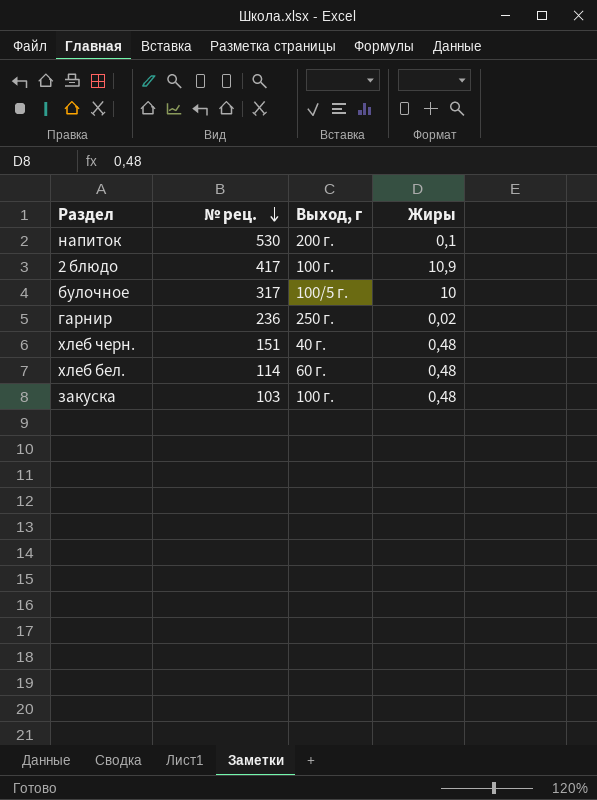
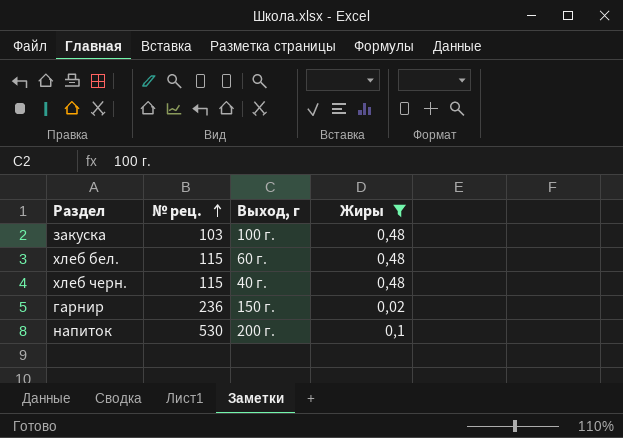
filter: none -> Жиры <= 0,48
row order: № рец. descending -> № рец. ascending
хлеб бел. | № рец.: 114 -> 115
хлеб черн. | № рец.: 151 -> 115
гарнир | Выход, г: 250 г. -> 150 г.

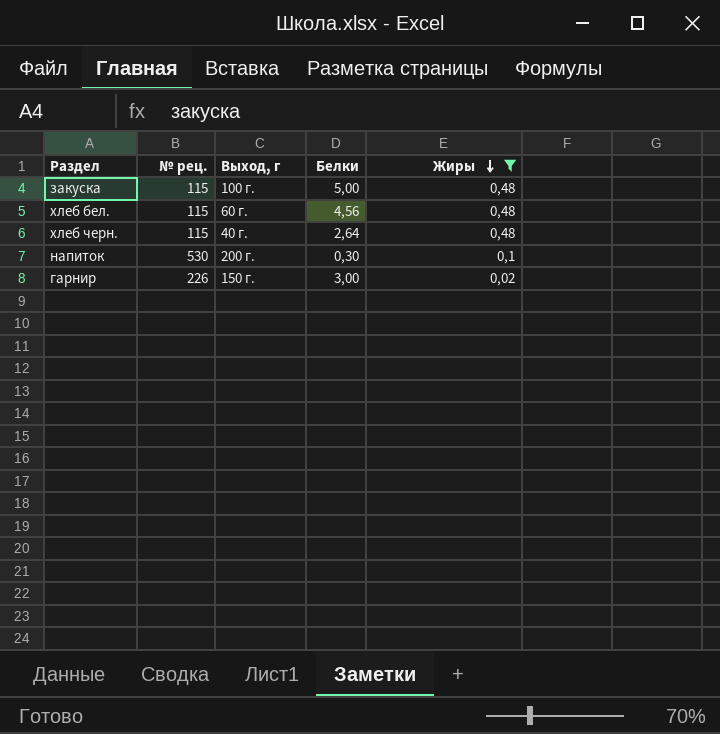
row order: № рец. ascending -> Жиры descending
column Белки | position: none -> 4
закуска | № рец.: 103 -> 115
гарнир | № рец.: 236 -> 226

